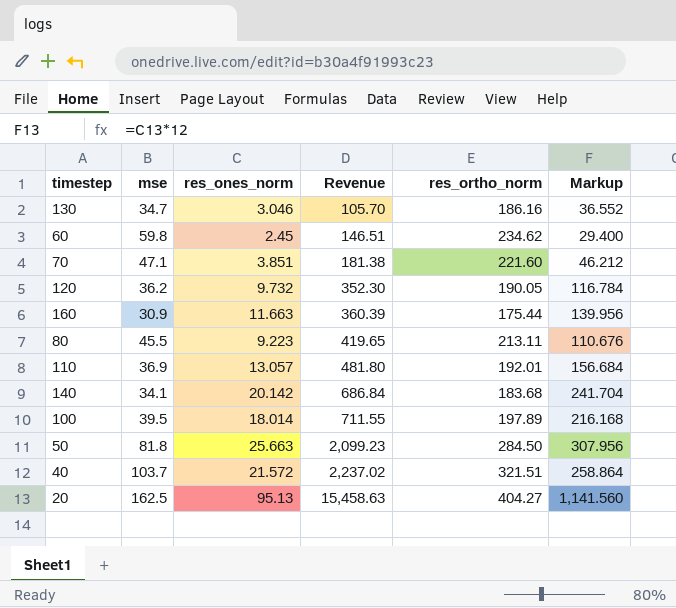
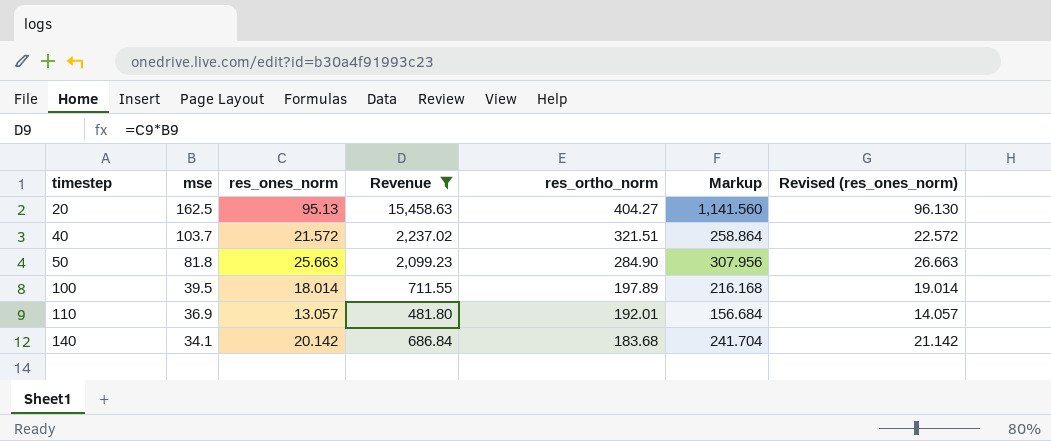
filter: none -> Revenue >= 481.80
row order: Revenue ascending -> timestep ascending
column Revised (res_ones_norm) | formula: none -> [res_ones_norm] + 1
50 | res_ortho_norm: 284.50 -> 284.90

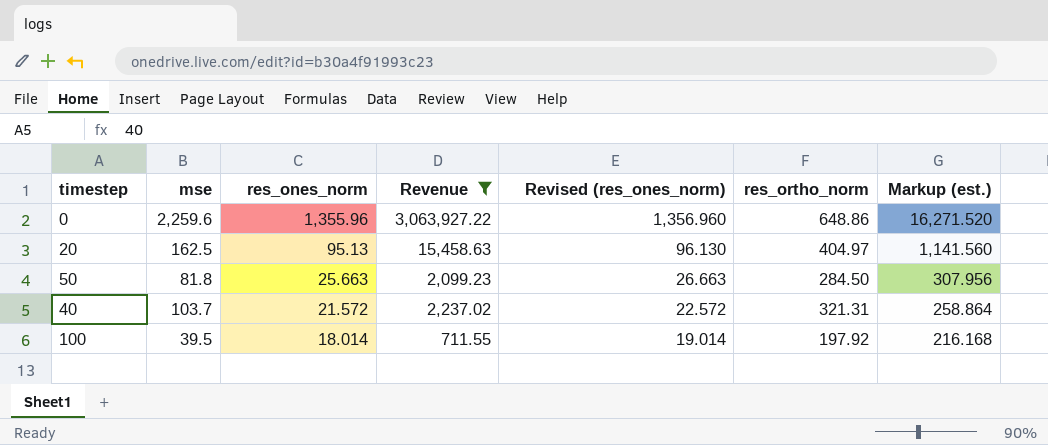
row order: timestep ascending -> res_ones_norm descending
column Revised (res_ones_norm) | position: 7 -> 5
column name: Markup -> Markup (est.)
row 110: 36.9 | 13.057 | 481.80 | 192.01 | 156.684 | 14.057 -> none
row 140: 34.1 | 20.142 | 686.84 | 183.68 | 241.704 | 21.142 -> none
row 0: none -> 2,259.6 | 1,355.96 | 3,063,927.22 | 1,356.960 | 648.86 | 16,271.520
20 | res_ortho_norm: 404.27 -> 404.97
50 | res_ortho_norm: 284.90 -> 284.50
40 | res_ortho_norm: 321.51 -> 321.31
100 | res_ortho_norm: 197.89 -> 197.92

